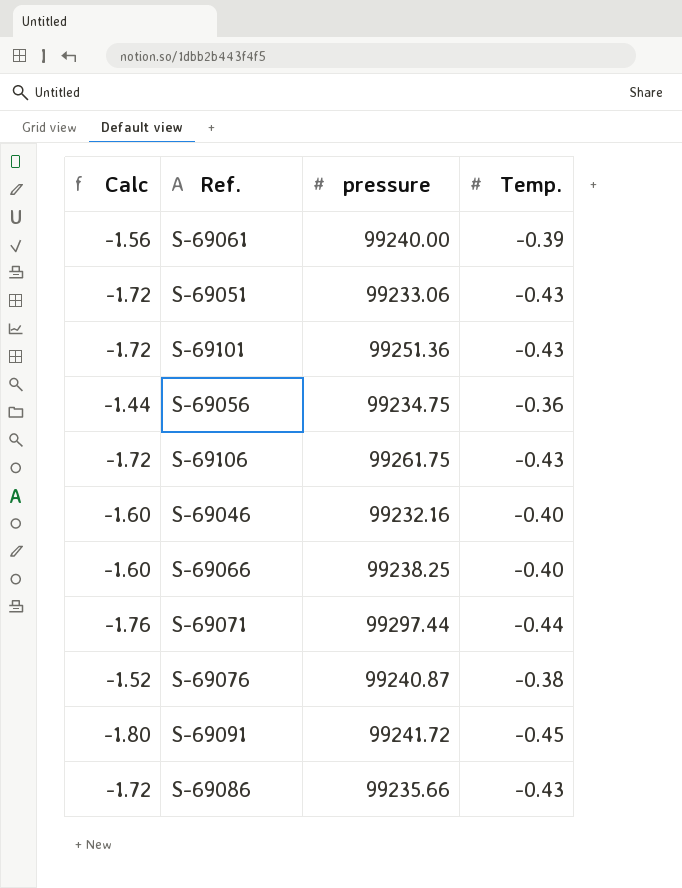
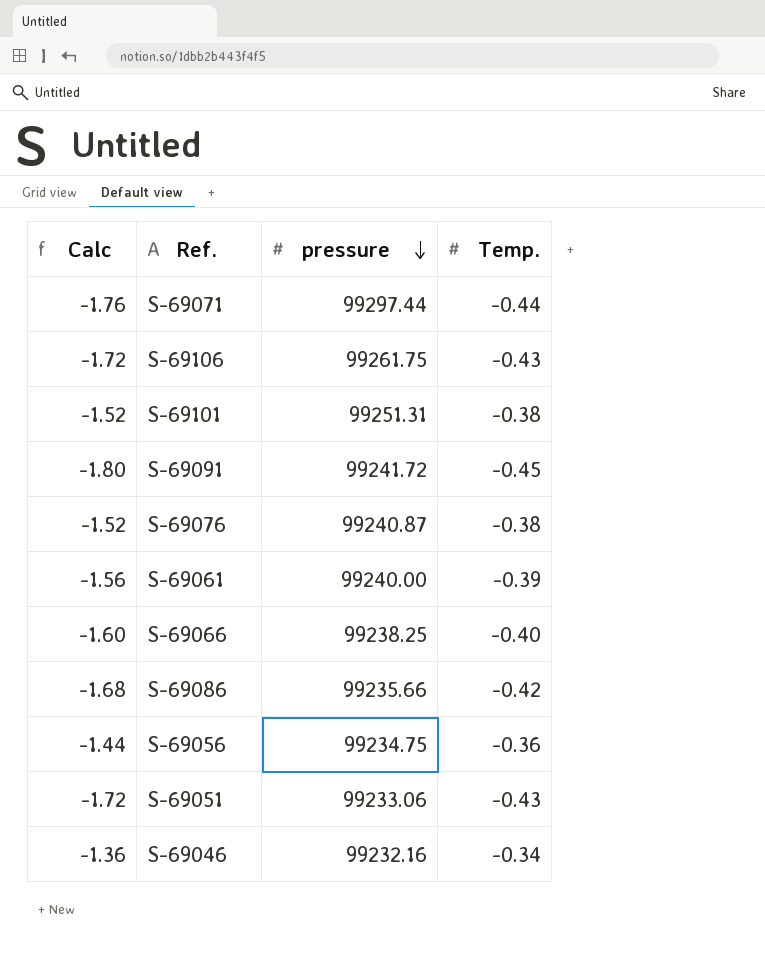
row order: none -> pressure descending
S-69101 | Calc: -1.72 -> -1.52
S-69101 | pressure: 99251.36 -> 99251.31
S-69101 | Temp.: -0.43 -> -0.38
S-69086 | Calc: -1.72 -> -1.68
S-69086 | Temp.: -0.43 -> -0.42
S-69046 | Calc: -1.60 -> -1.36
S-69046 | Temp.: -0.40 -> -0.34

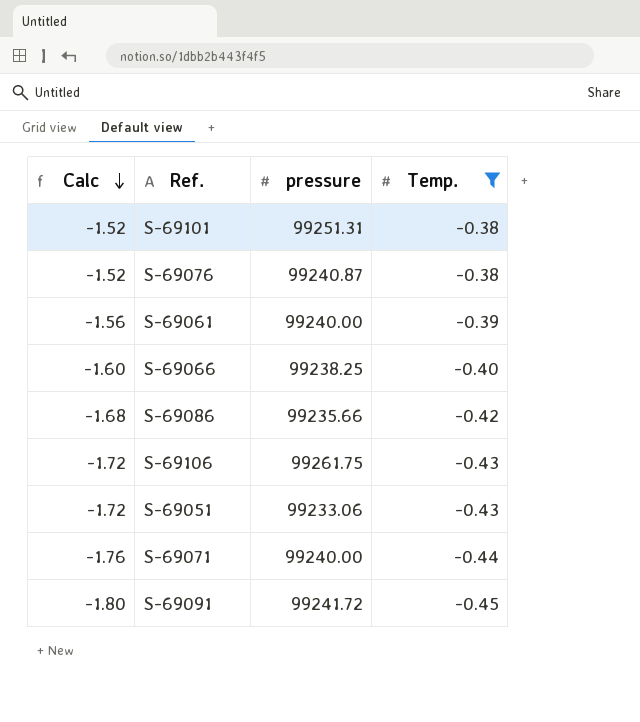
filter: none -> Temp. <= -0.38
row order: pressure descending -> Calc descending
S-69071 | pressure: 99297.44 -> 99240.00

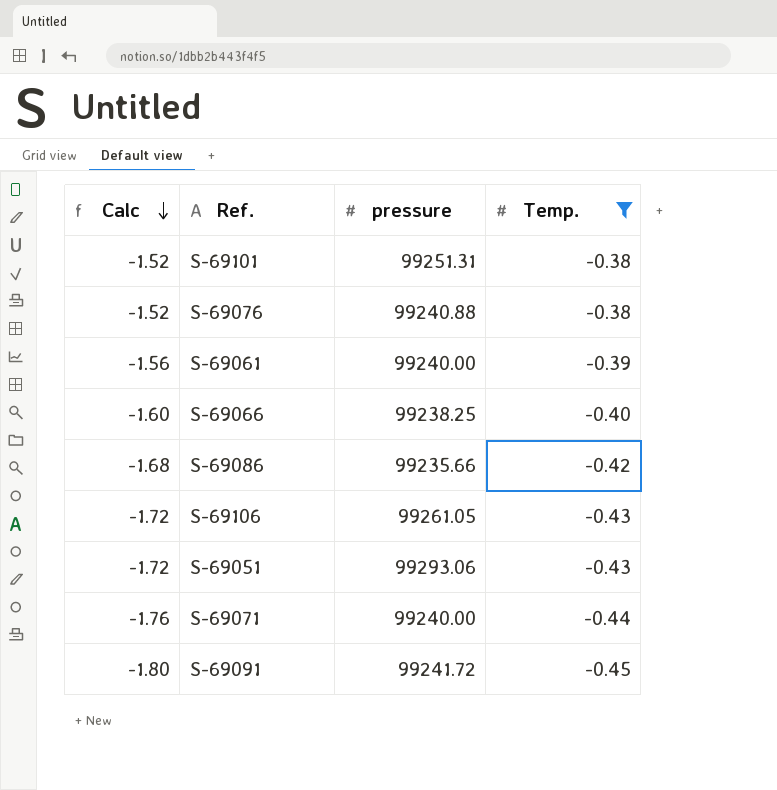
S-69076 | pressure: 99240.87 -> 99240.88
S-69106 | pressure: 99261.75 -> 99261.05
S-69051 | pressure: 99233.06 -> 99293.06

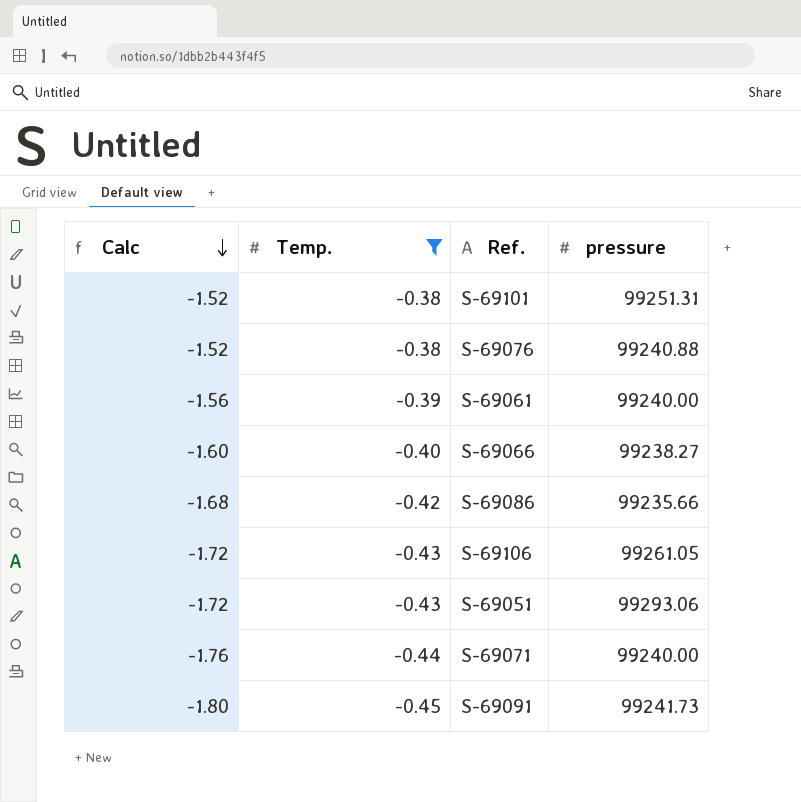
column Temp. | position: 4 -> 2
S-69066 | pressure: 99238.25 -> 99238.27
S-69091 | pressure: 99241.72 -> 99241.73

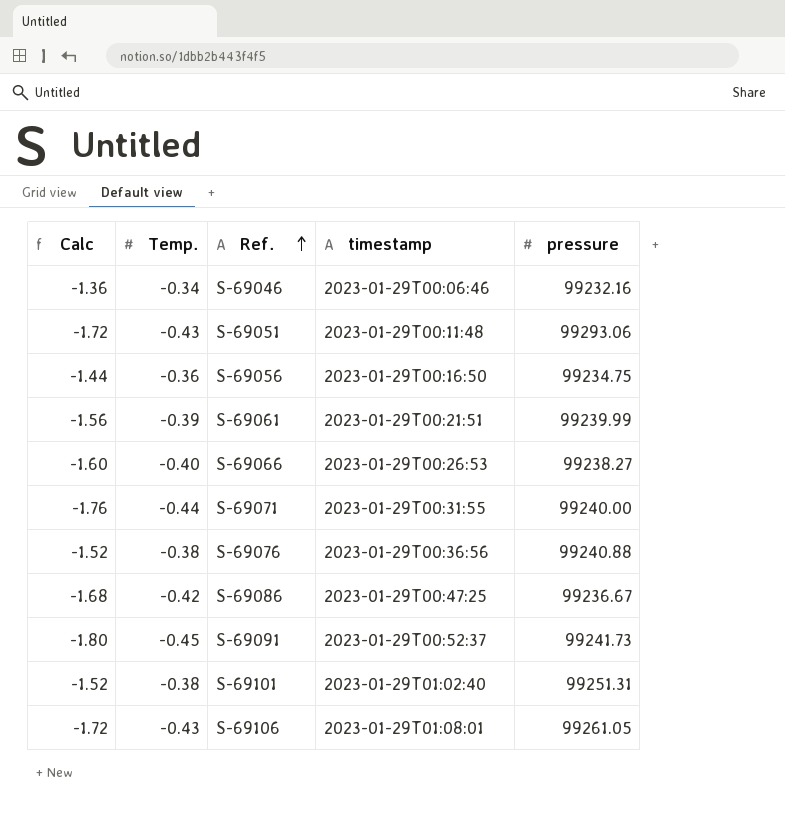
filter: Temp. <= -0.38 -> none
row order: Calc descending -> Ref. ascending
column timestamp | position: none -> 4
S-69061 | pressure: 99240.00 -> 99239.99
S-69086 | pressure: 99235.66 -> 99236.67

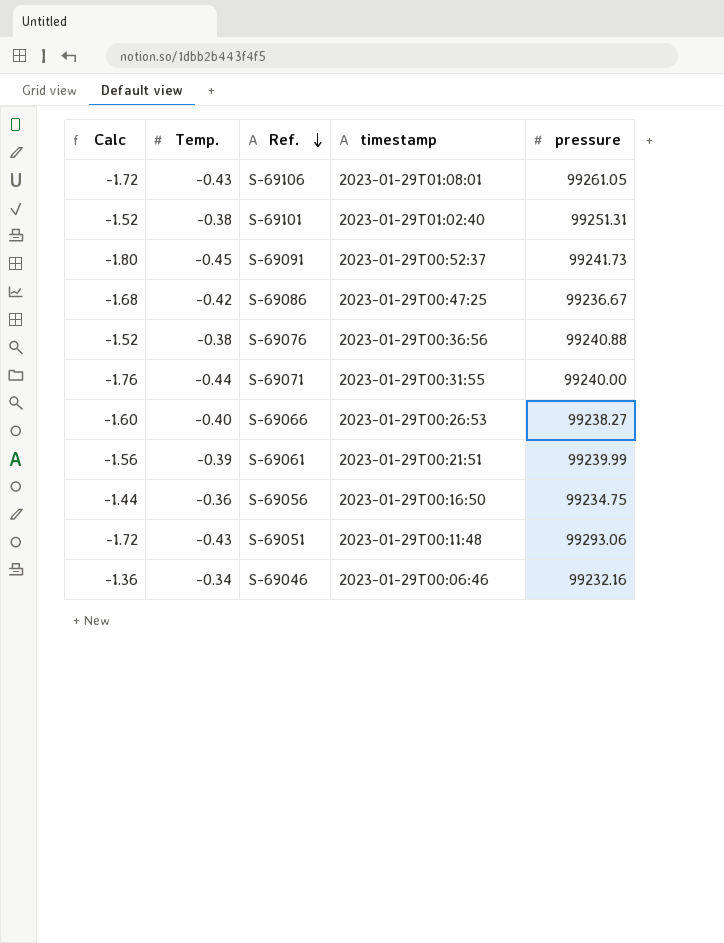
row order: Ref. ascending -> Ref. descending

